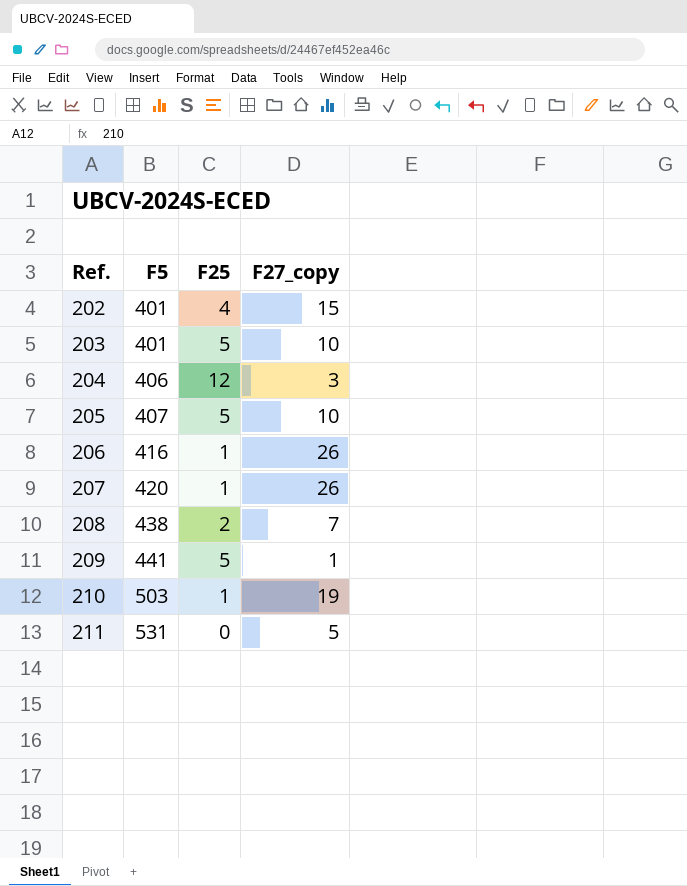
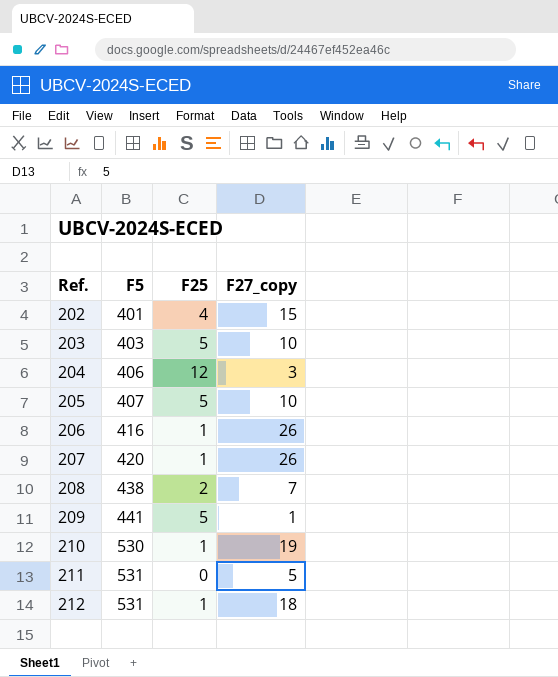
203 | F5: 401 -> 403
210 | F5: 503 -> 530
row 212: none -> 531 | 1 | 18

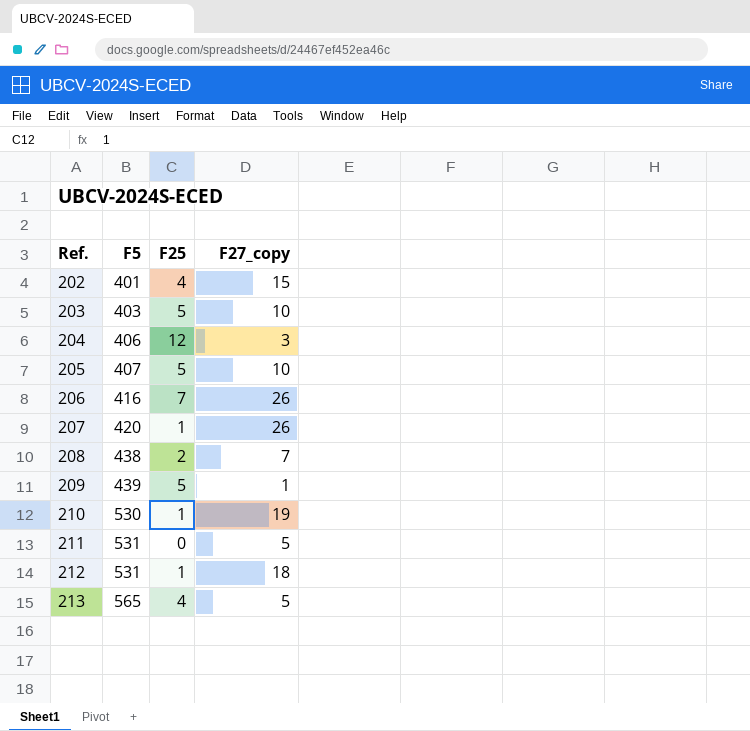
206 | F25: 1 -> 7
209 | F5: 441 -> 439
row 213: none -> 565 | 4 | 5

